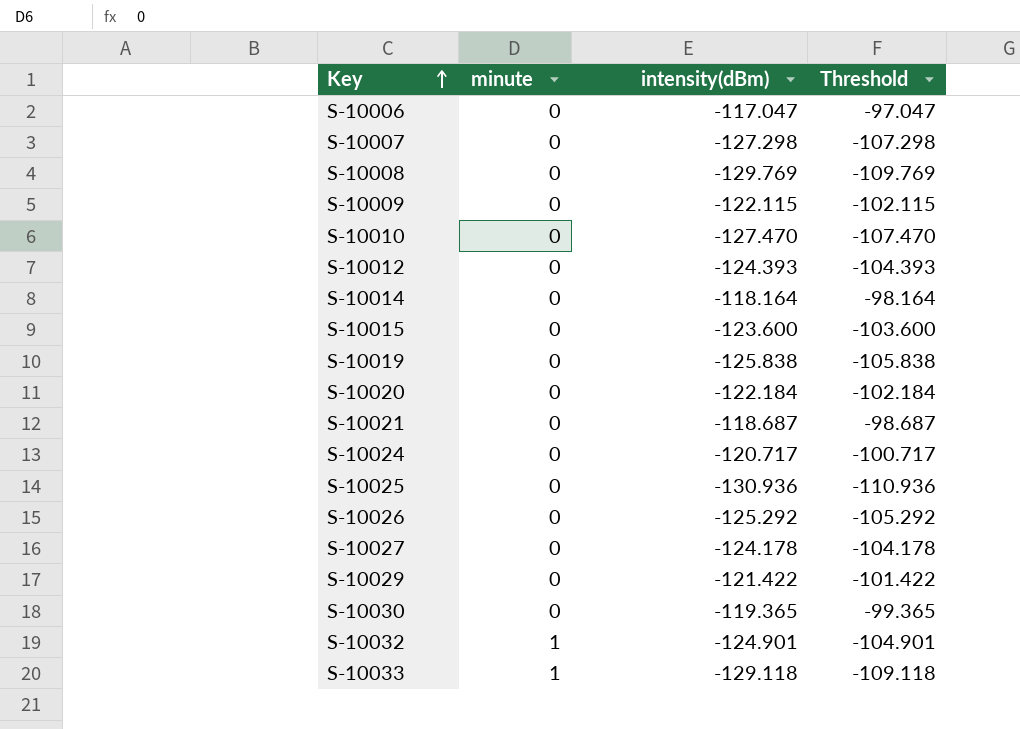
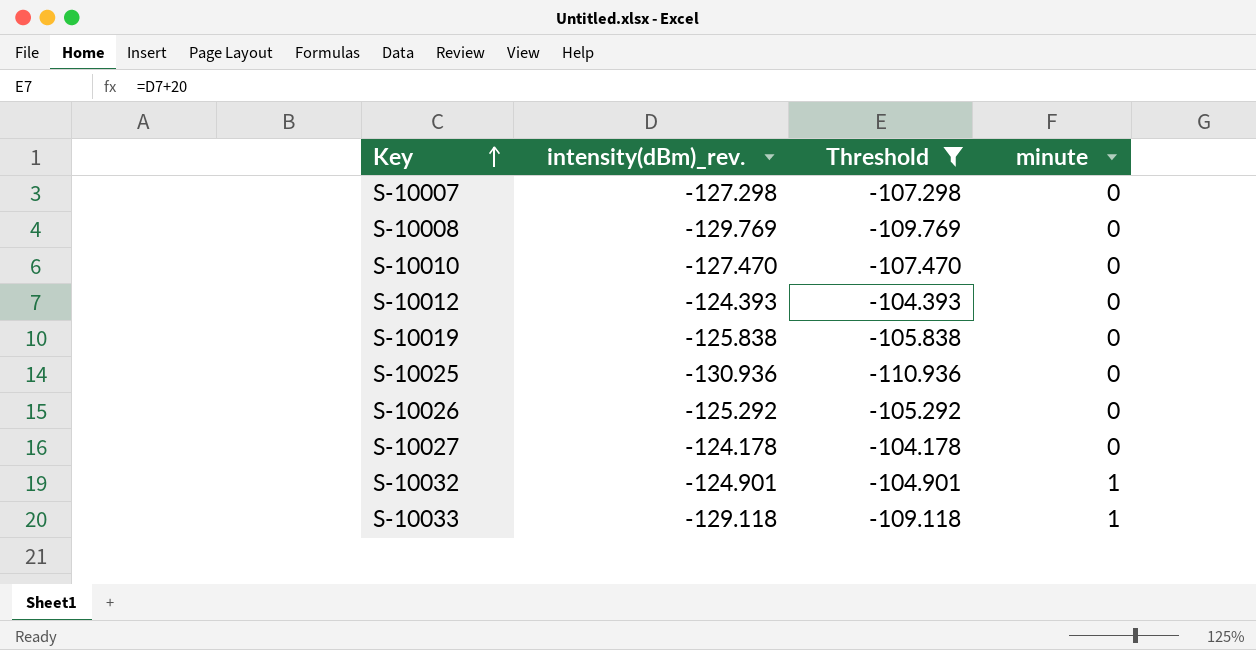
filter: none -> Threshold <= -104.178
column name: intensity(dBm) -> intensity(dBm)_rev.
column minute | position: 2 -> 4

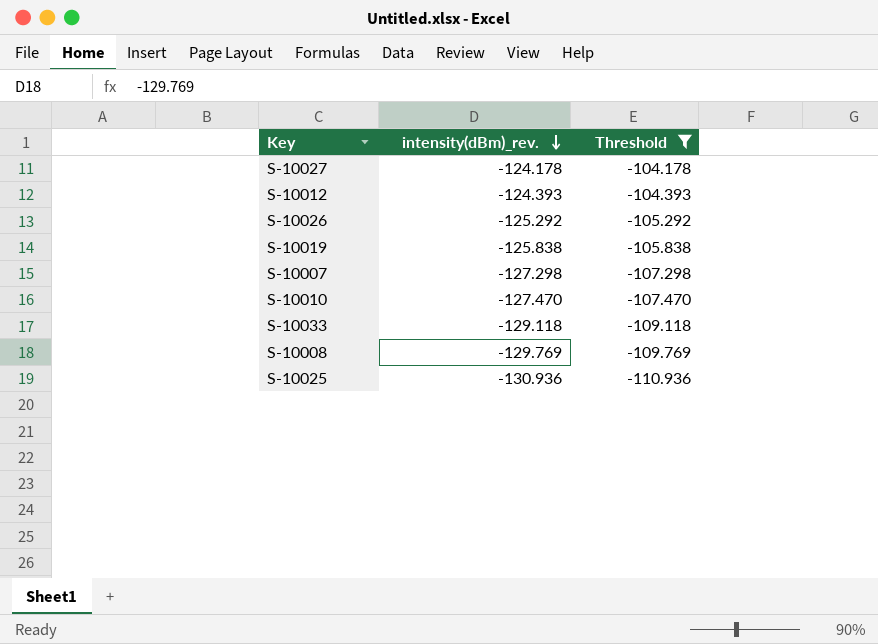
row order: Key ascending -> intensity(dBm)_rev. descending
column minute | position: 4 -> none
row S-10032: -124.901 | -104.901 | 1 -> none

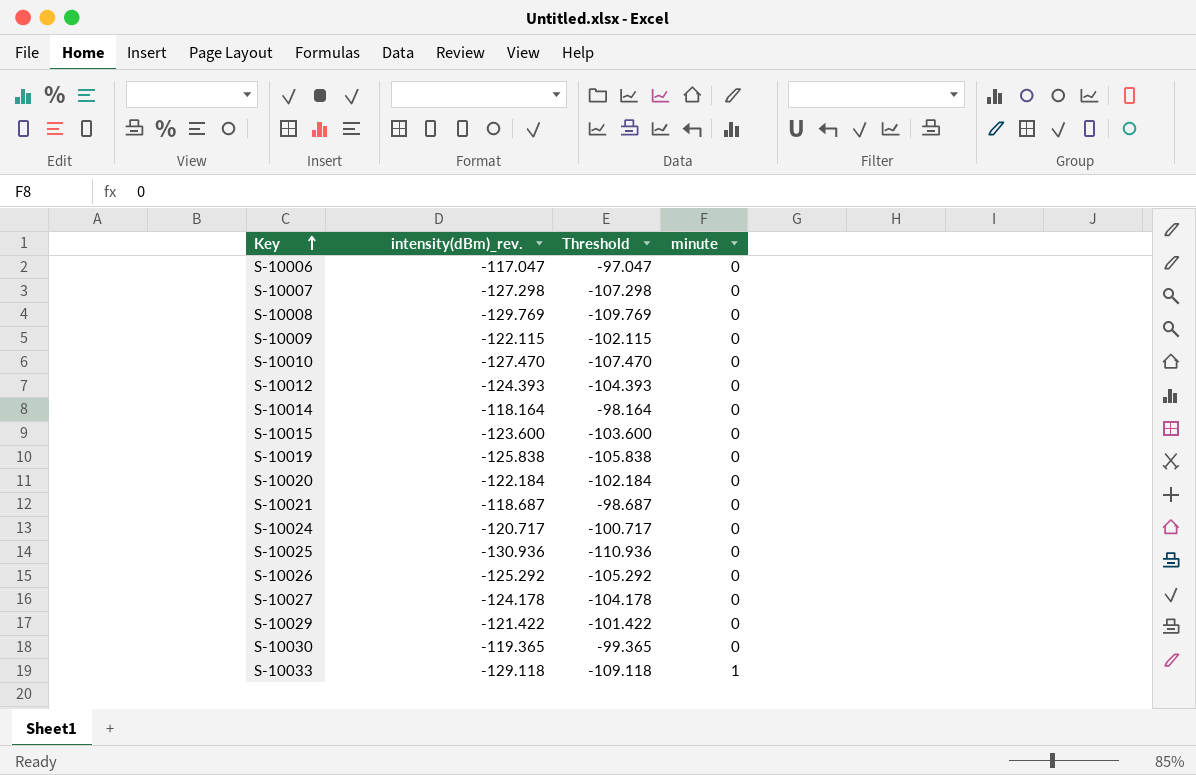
filter: Threshold <= -104.178 -> none
row order: intensity(dBm)_rev. descending -> Key ascending
column minute | position: none -> 4

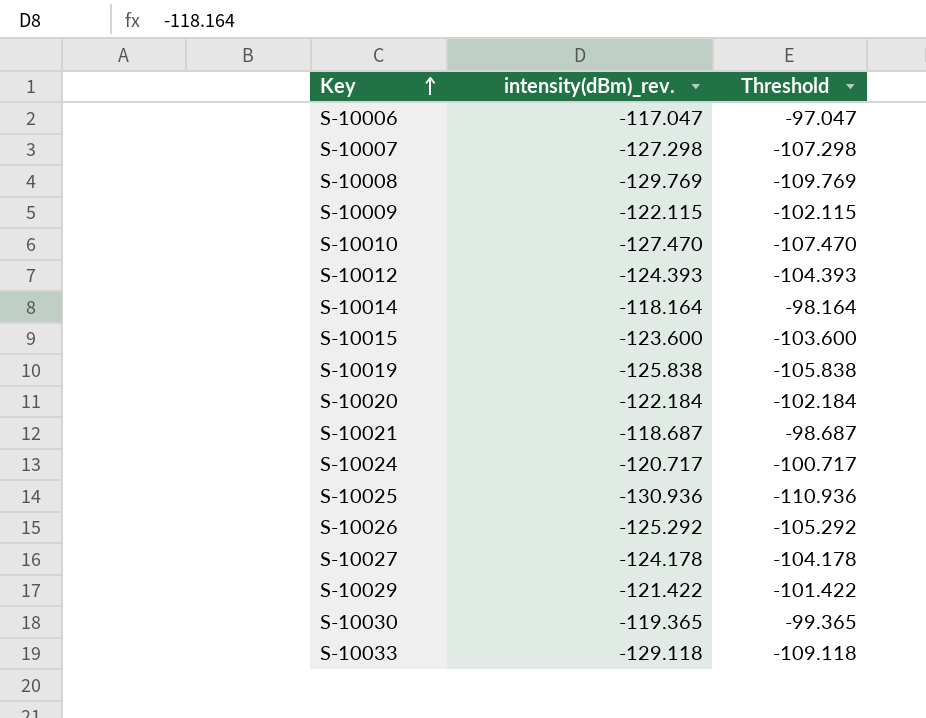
column minute | position: 4 -> none

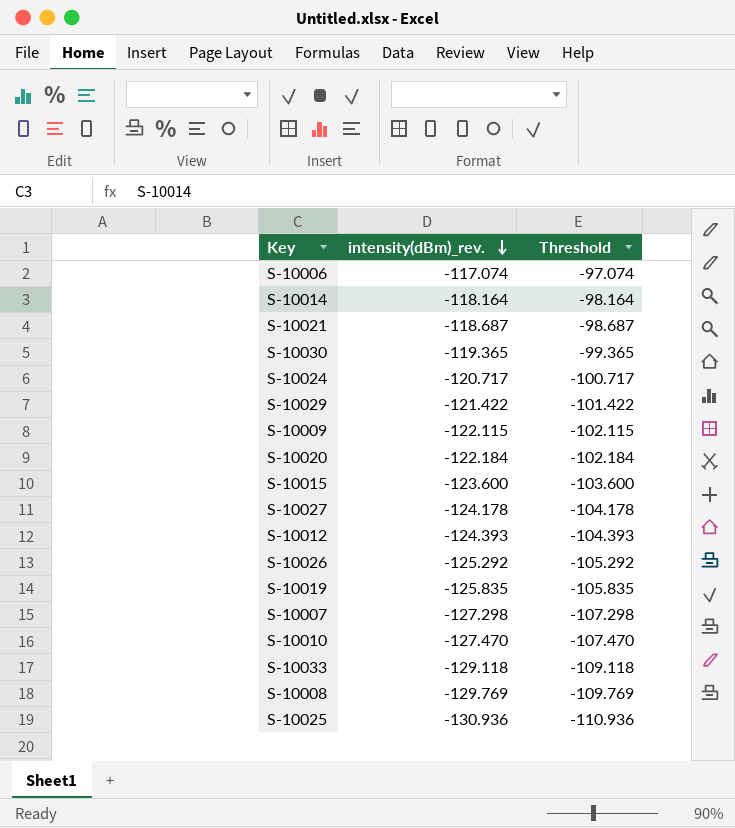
row order: Key ascending -> intensity(dBm)_rev. descending
S-10006 | intensity(dBm)_rev.: -117.047 -> -117.074
S-10006 | Threshold: -97.047 -> -97.074
S-10019 | intensity(dBm)_rev.: -125.838 -> -125.835
S-10019 | Threshold: -105.838 -> -105.835

